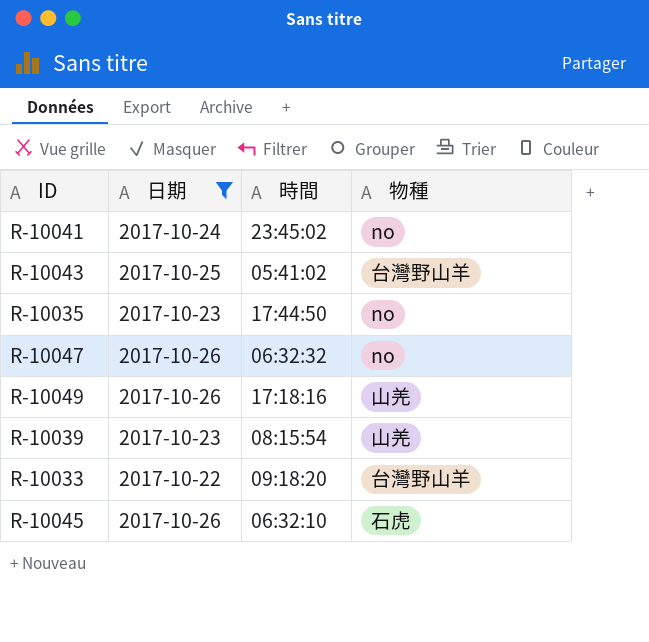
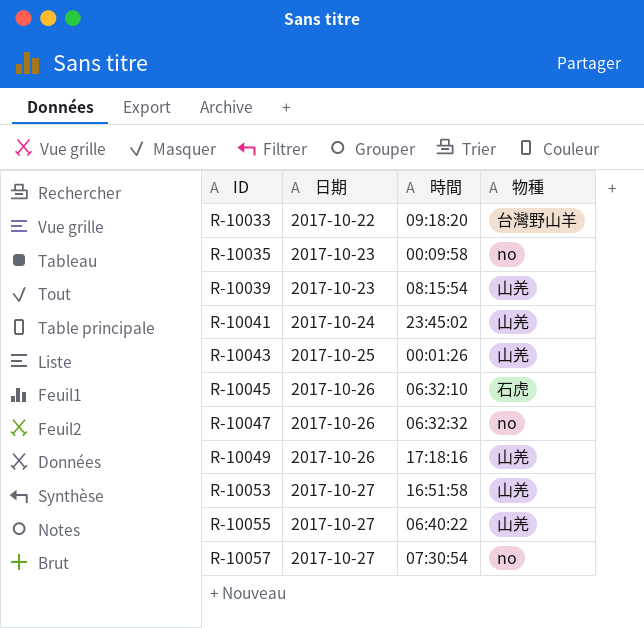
filter: 日期 != 2017-10-27 -> none
row order: none -> ID ascending
R-10035 | 時間: 17:44:50 -> 00:09:58
R-10041 | 物種: no -> 山羌
R-10043 | 時間: 05:41:02 -> 00:01:26
R-10043 | 物種: 台灣野山羊 -> 山羌

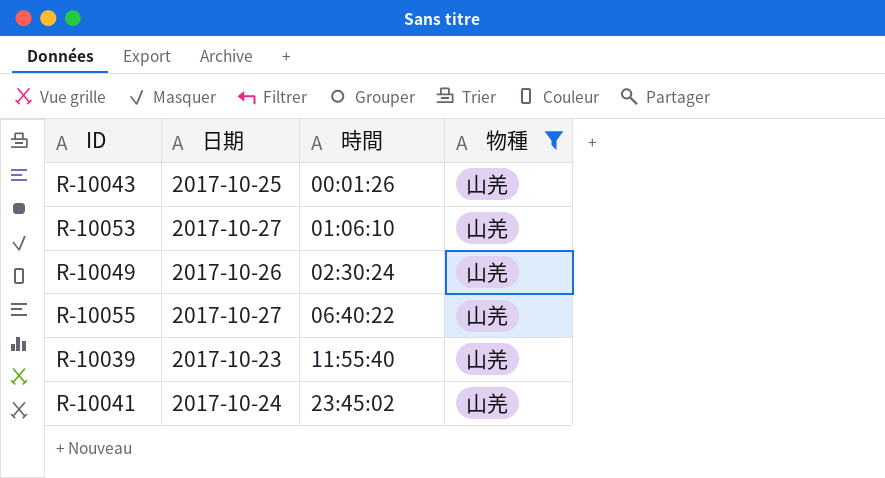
filter: none -> 物種 = 山羌
row order: ID ascending -> 時間 ascending
R-10053 | 時間: 16:51:58 -> 01:06:10
R-10049 | 時間: 17:18:16 -> 02:30:24
R-10039 | 時間: 08:15:54 -> 11:55:40

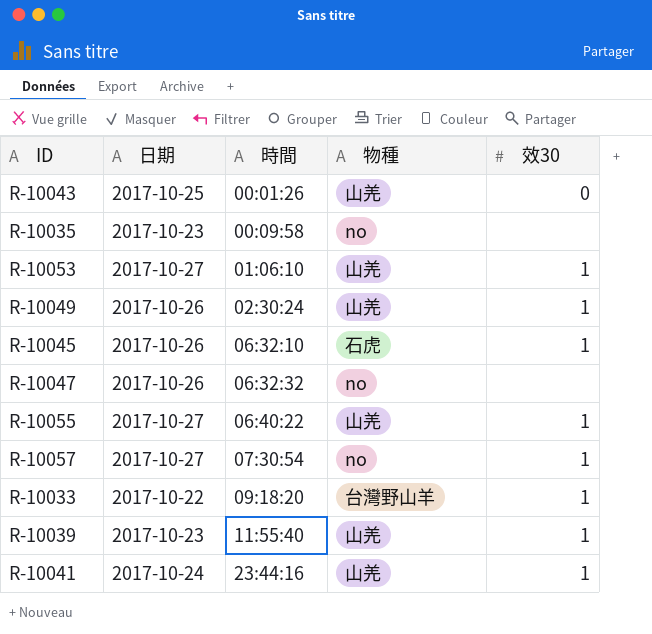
filter: 物種 = 山羌 -> none
column 效30 | position: none -> 5
R-10041 | 時間: 23:45:02 -> 23:44:16

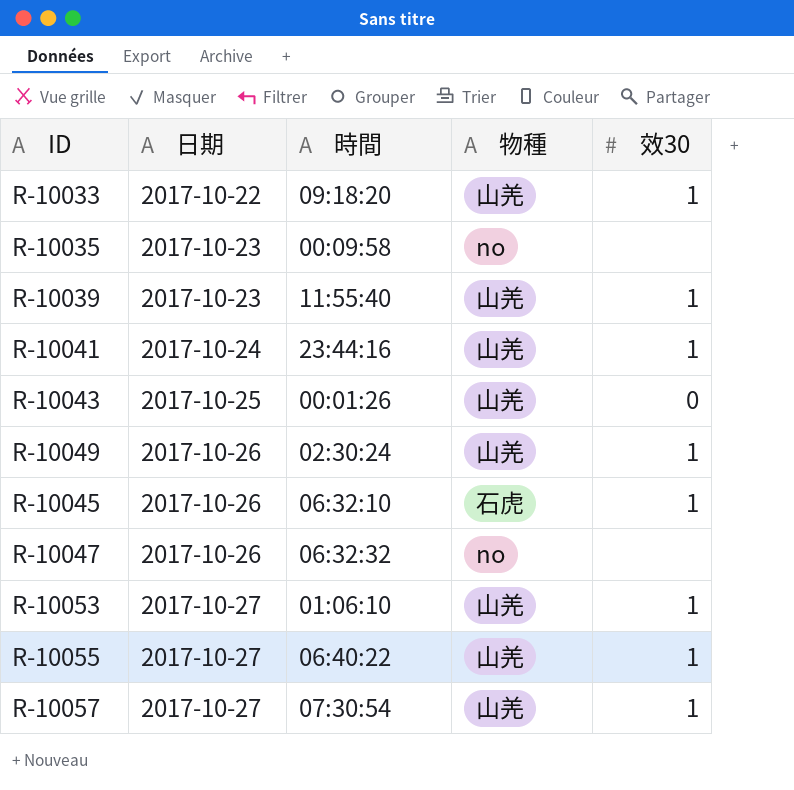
row order: 時間 ascending -> 日期 ascending
R-10033 | 物種: 台灣野山羊 -> 山羌
R-10057 | 物種: no -> 山羌

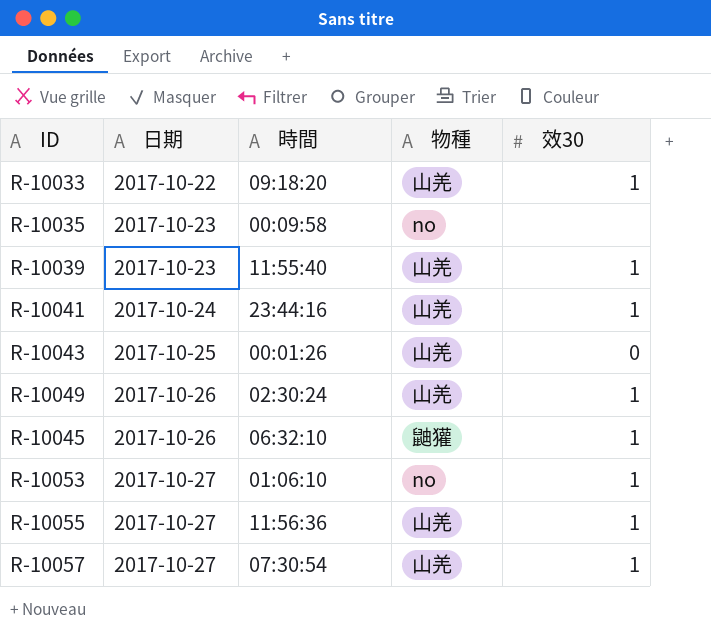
row R-10047: 2017-10-26 | 06:32:32 | no | none -> none
R-10045 | 物種: 石虎 -> 鼬獾
R-10053 | 物種: 山羌 -> no
R-10055 | 時間: 06:40:22 -> 11:56:36

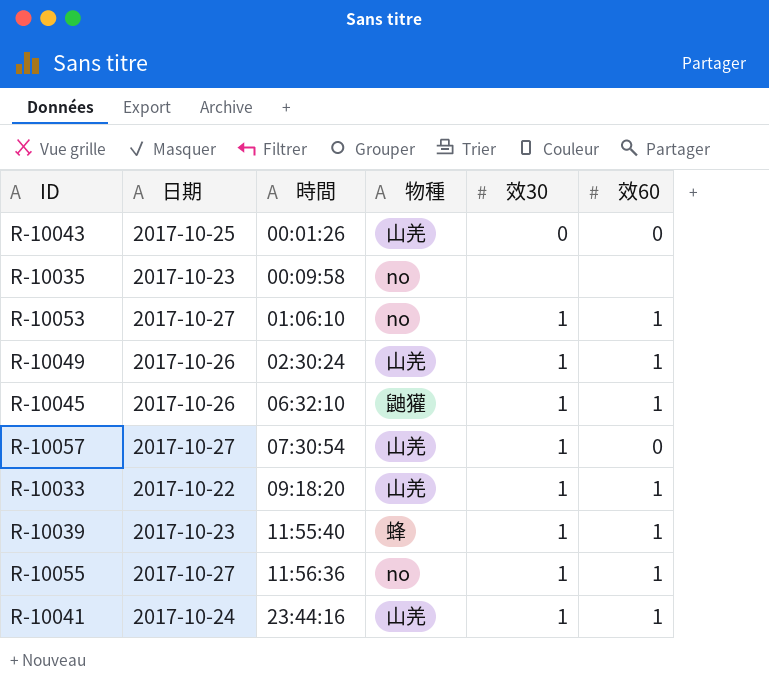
row order: 日期 ascending -> 時間 ascending
column 效60 | position: none -> 6
R-10039 | 物種: 山羌 -> 蜂
R-10055 | 物種: 山羌 -> no

